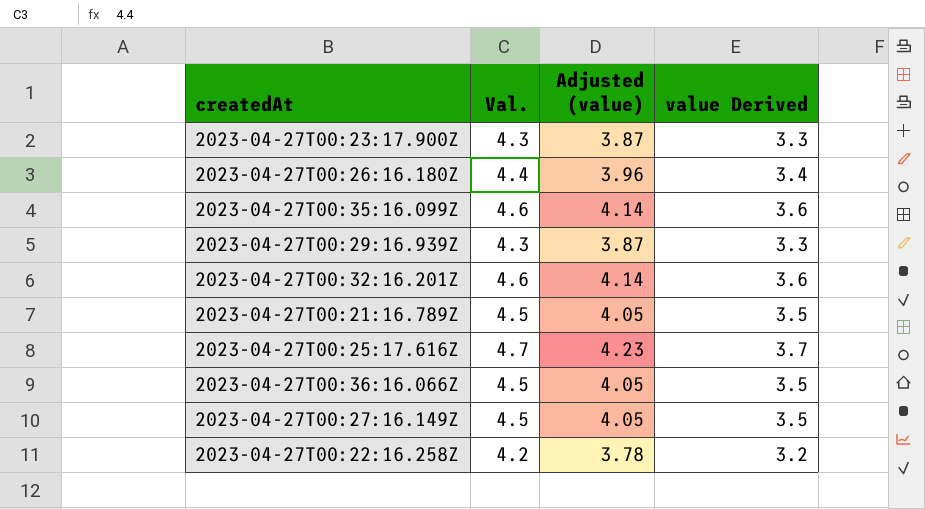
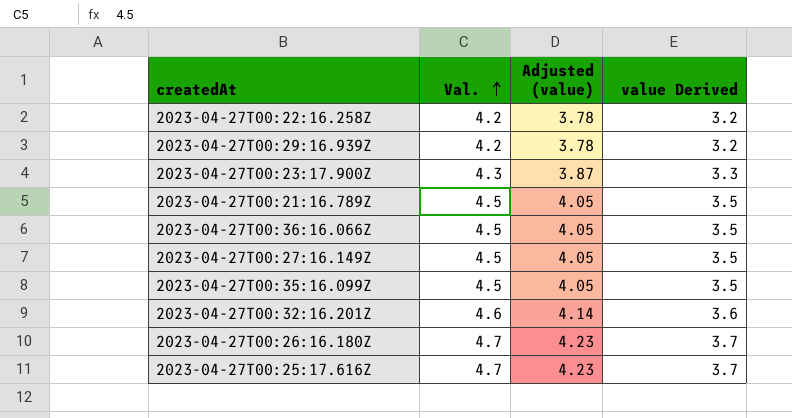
row order: none -> Val. ascending
2023-04-27T00:29:16.939Z | Val.: 4.3 -> 4.2
2023-04-27T00:29:16.939Z | Adjusted (value): 3.87 -> 3.78
2023-04-27T00:29:16.939Z | value Derived: 3.3 -> 3.2
2023-04-27T00:35:16.099Z | Val.: 4.6 -> 4.5
2023-04-27T00:35:16.099Z | Adjusted (value): 4.14 -> 4.05
2023-04-27T00:35:16.099Z | value Derived: 3.6 -> 3.5
2023-04-27T00:26:16.180Z | Val.: 4.4 -> 4.7
2023-04-27T00:26:16.180Z | Adjusted (value): 3.96 -> 4.23
2023-04-27T00:26:16.180Z | value Derived: 3.4 -> 3.7

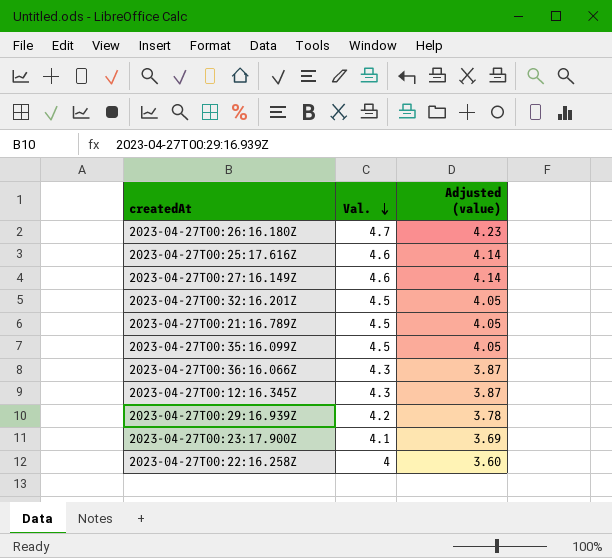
row order: Val. ascending -> Val. descending
column value Derived | formula: [Val.] - 1 -> none
2023-04-27T00:25:17.616Z | Val.: 4.7 -> 4.6
2023-04-27T00:25:17.616Z | Adjusted (value): 4.23 -> 4.14
2023-04-27T00:27:16.149Z | Val.: 4.5 -> 4.6
2023-04-27T00:27:16.149Z | Adjusted (value): 4.05 -> 4.14
2023-04-27T00:32:16.201Z | Val.: 4.6 -> 4.5
2023-04-27T00:32:16.201Z | Adjusted (value): 4.14 -> 4.05
2023-04-27T00:36:16.066Z | Val.: 4.5 -> 4.3
2023-04-27T00:36:16.066Z | Adjusted (value): 4.05 -> 3.87
row 2023-04-27T00:12:16.345Z: none -> 4.3 | 3.87
2023-04-27T00:23:17.900Z | Val.: 4.3 -> 4.1
2023-04-27T00:23:17.900Z | Adjusted (value): 3.87 -> 3.69
2023-04-27T00:22:16.258Z | Val.: 4.2 -> 4
2023-04-27T00:22:16.258Z | Adjusted (value): 3.78 -> 3.60

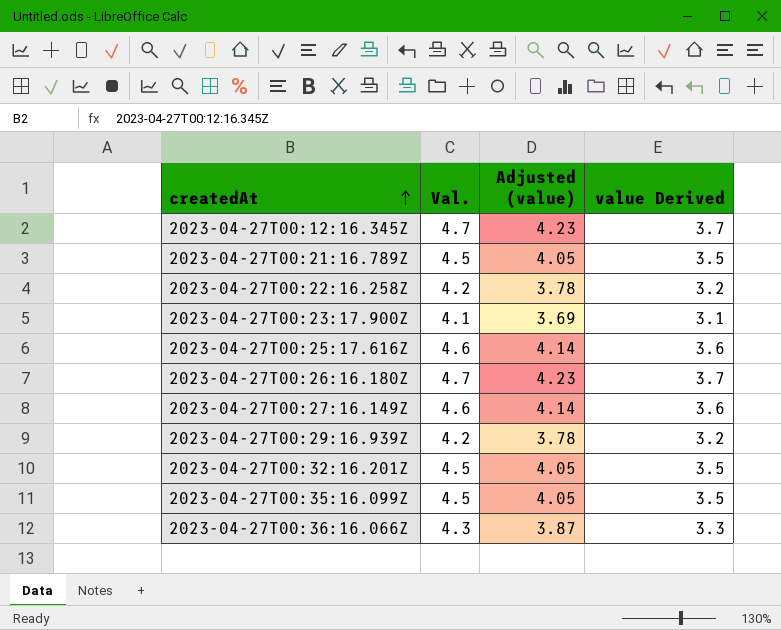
row order: Val. descending -> createdAt ascending
column value Derived | formula: none -> [Val.] - 1
2023-04-27T00:12:16.345Z | Val.: 4.3 -> 4.7
2023-04-27T00:12:16.345Z | Adjusted (value): 3.87 -> 4.23
2023-04-27T00:22:16.258Z | Val.: 4 -> 4.2
2023-04-27T00:22:16.258Z | Adjusted (value): 3.60 -> 3.78

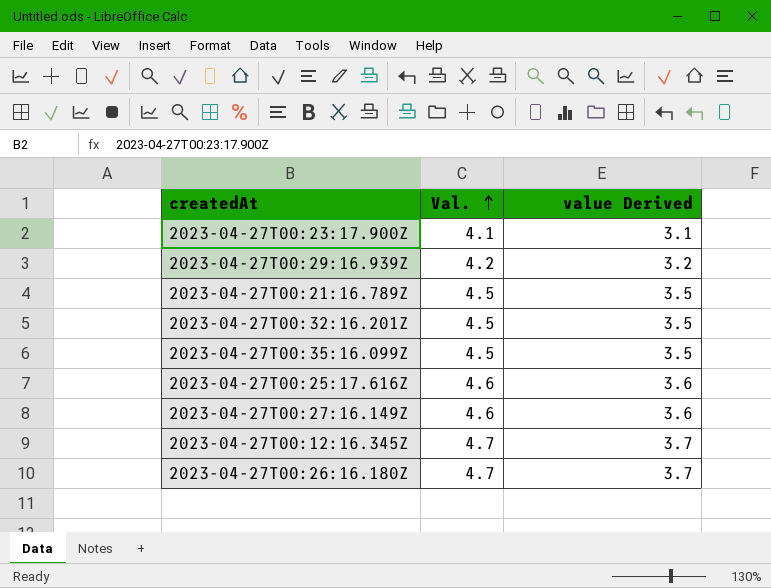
row order: createdAt ascending -> Val. ascending
column Adjusted (value) | formula: [Val.] * 0.9 -> none
row 2023-04-27T00:22:16.258Z: 4.2 | 3.78 | 3.2 -> none
row 2023-04-27T00:36:16.066Z: 4.3 | 3.87 | 3.3 -> none

